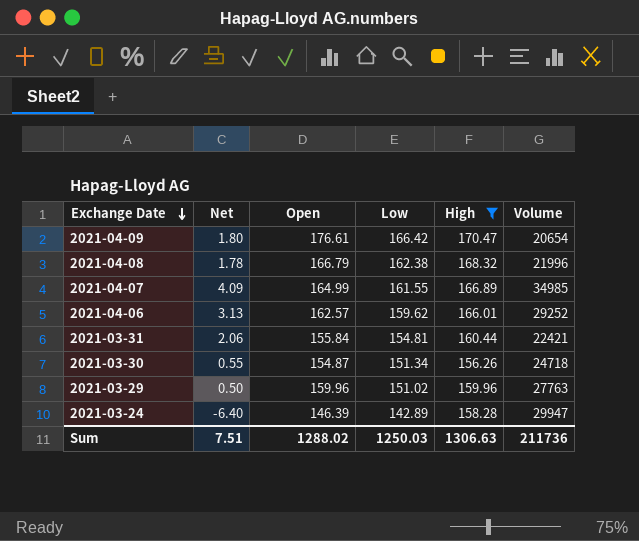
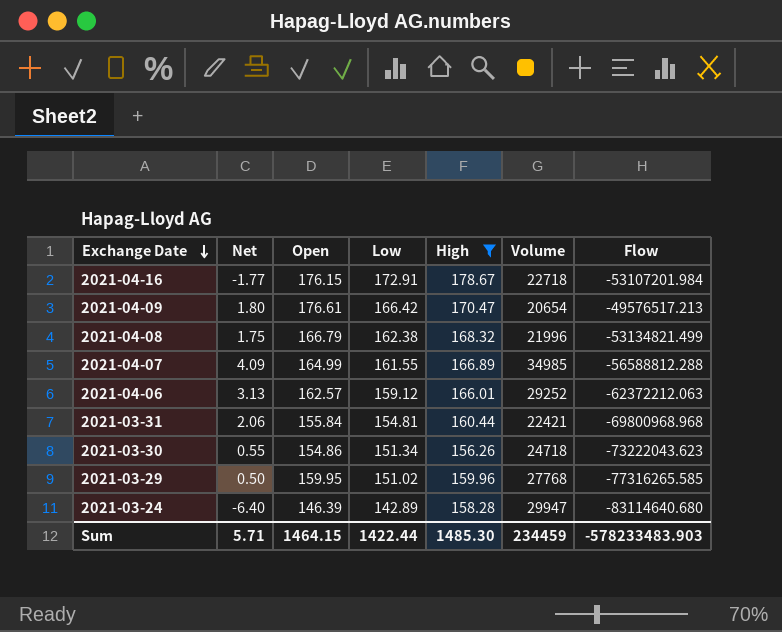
column Flow | position: none -> 7
row 2021-04-16: none -> -1.77 | 176.15 | 172.91 | 178.67 | 22718 | -53107201.984
2021-04-08 | Net: 1.78 -> 1.75
2021-04-06 | Low: 159.62 -> 159.12
2021-03-30 | Open: 154.87 -> 154.86
2021-03-29 | Open: 159.96 -> 159.95
2021-03-29 | Volume: 27763 -> 27768
Sum | Net: 7.51 -> 5.71
Sum | Open: 1288.02 -> 1464.15
Sum | Low: 1250.03 -> 1422.44
Sum | High: 1306.63 -> 1485.30
Sum | Volume: 211736 -> 234459

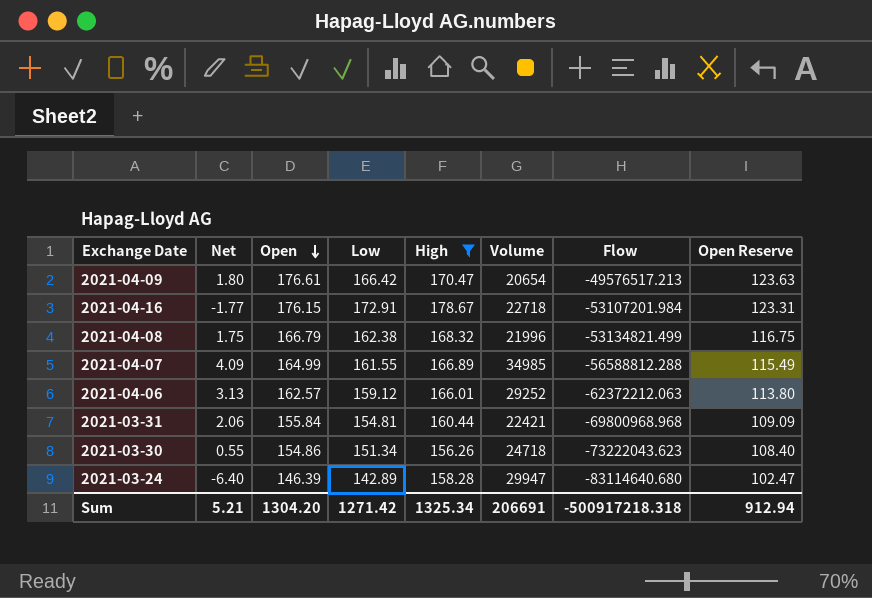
row order: Exchange Date descending -> Open descending
column Open Reserve | formula: none -> [Open] * 0.7
row 2021-03-29: 0.50 | 159.95 | 151.02 | 159.96 | 27768 | -77316265.585 -> none
Sum | Net: 5.71 -> 5.21
Sum | Open: 1464.15 -> 1304.20
Sum | Low: 1422.44 -> 1271.42
Sum | High: 1485.30 -> 1325.34
Sum | Volume: 234459 -> 206691
Sum | Flow: -578233483.903 -> -500917218.318

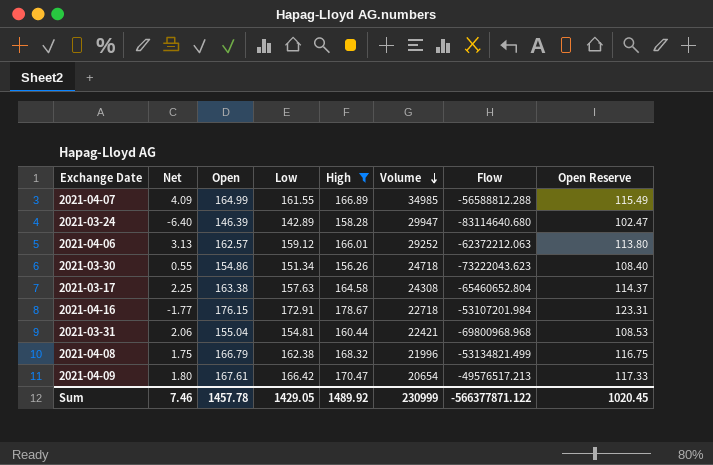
row order: Open descending -> Volume descending
row 2021-03-17: none -> 2.25 | 163.38 | 157.63 | 164.58 | 24308 | -65460652.804 | 114.37
2021-03-31 | Open: 155.84 -> 155.04
2021-03-31 | Open Reserve: 109.09 -> 108.53
2021-04-09 | Open: 176.61 -> 167.61
2021-04-09 | Open Reserve: 123.63 -> 117.33
Sum | Net: 5.21 -> 7.46
Sum | Open: 1304.20 -> 1457.78
Sum | Low: 1271.42 -> 1429.05
Sum | High: 1325.34 -> 1489.92
Sum | Volume: 206691 -> 230999
Sum | Flow: -500917218.318 -> -566377871.122
Sum | Open Reserve: 912.94 -> 1020.45

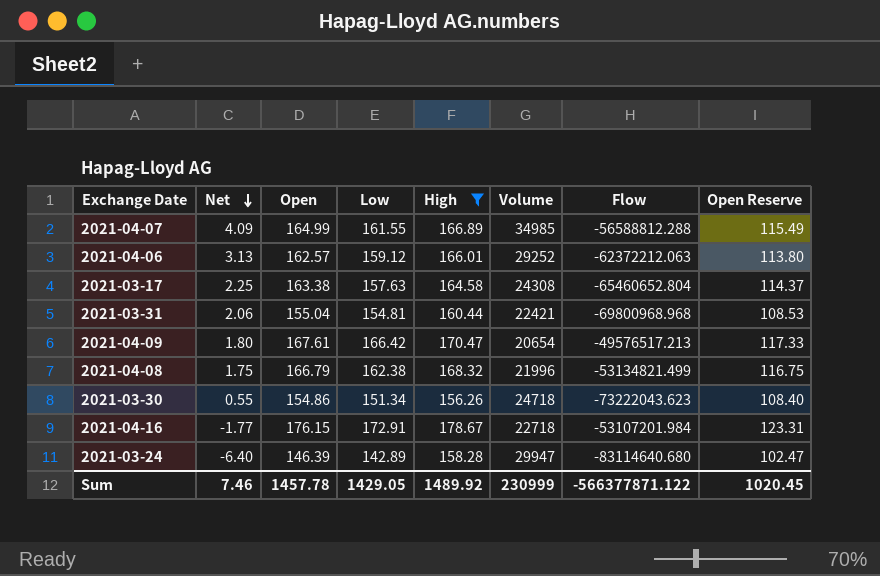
row order: Volume descending -> Net descending

